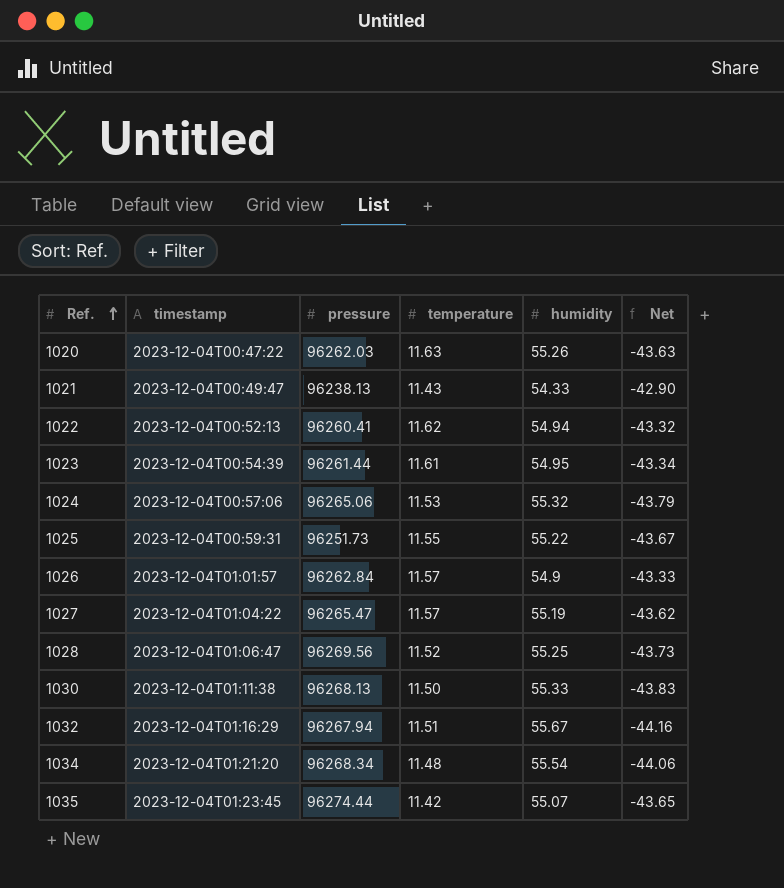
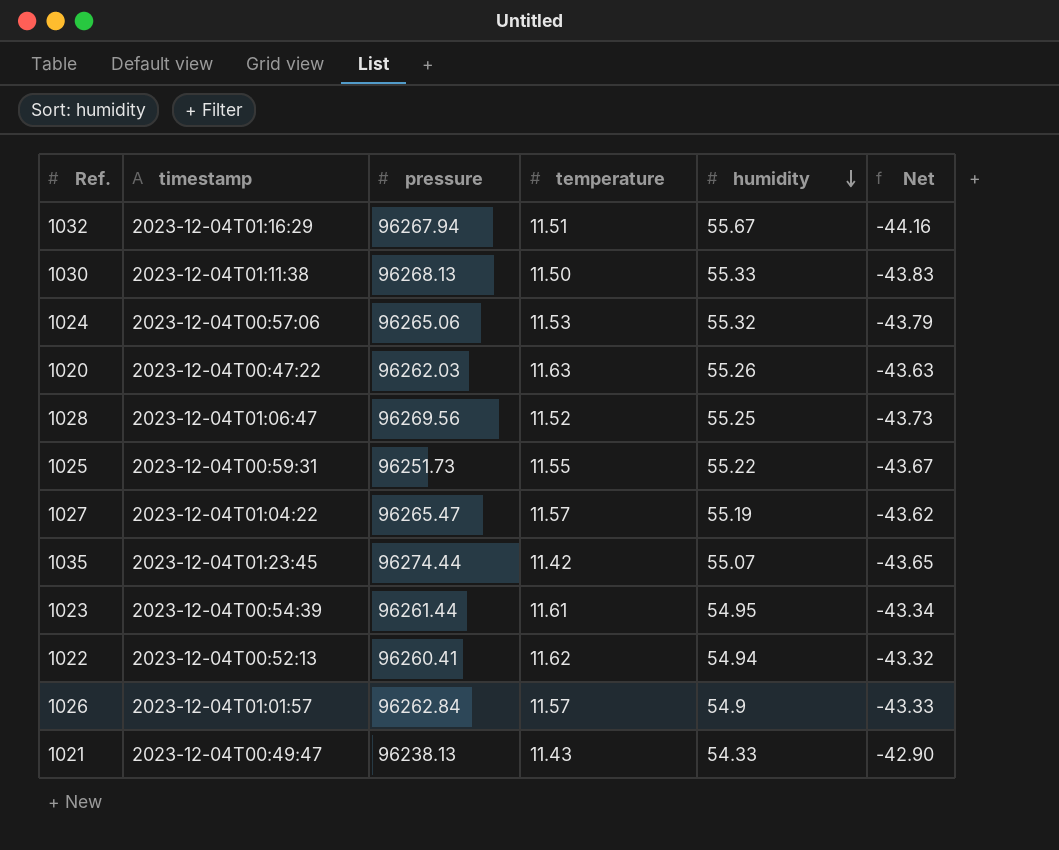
row order: Ref. ascending -> humidity descending
row 1034: 2023-12-04T01:21:20 | 96268.34 | 11.48 | 55.54 | -44.06 -> none

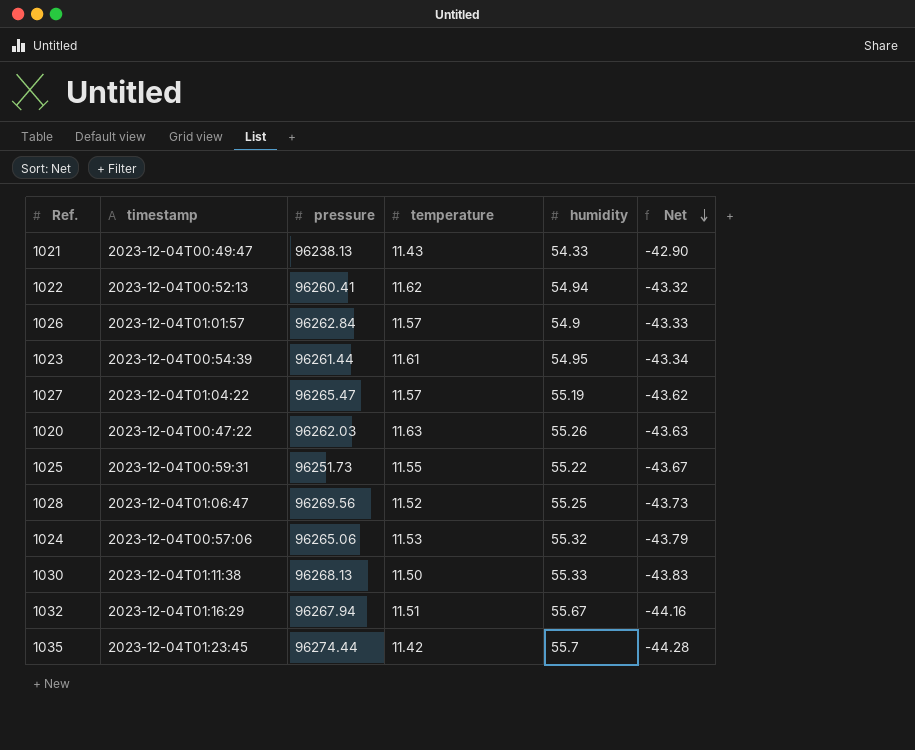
row order: humidity descending -> Net descending
1035 | humidity: 55.07 -> 55.7
1035 | Net: -43.65 -> -44.28

